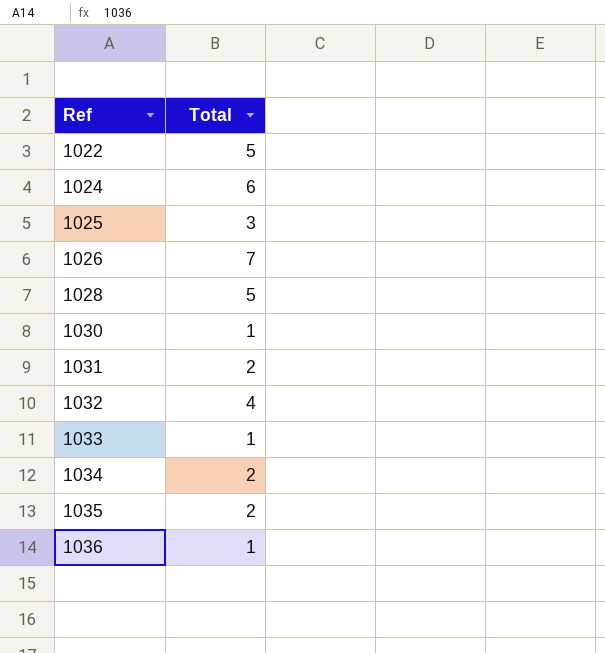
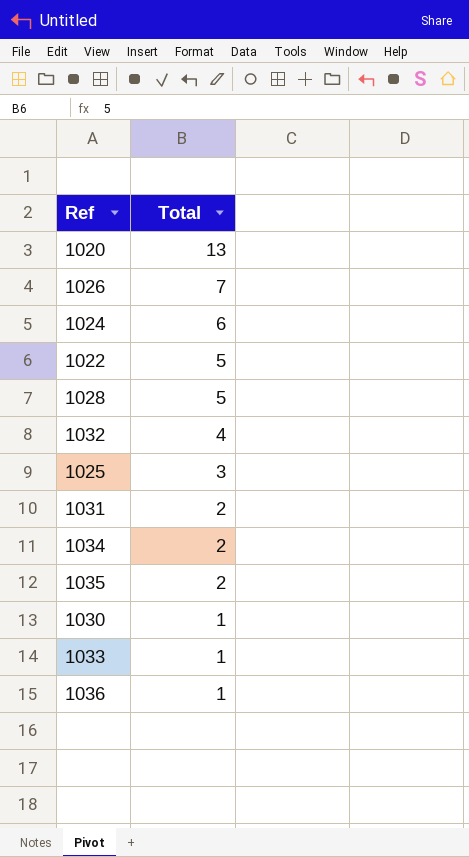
row order: Ref ascending -> Total descending
row 1020: none -> 13

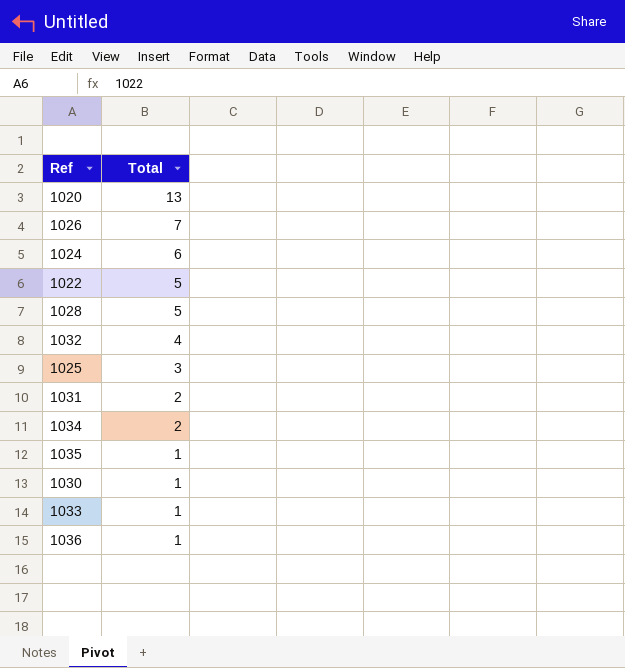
1035 | Total: 2 -> 1

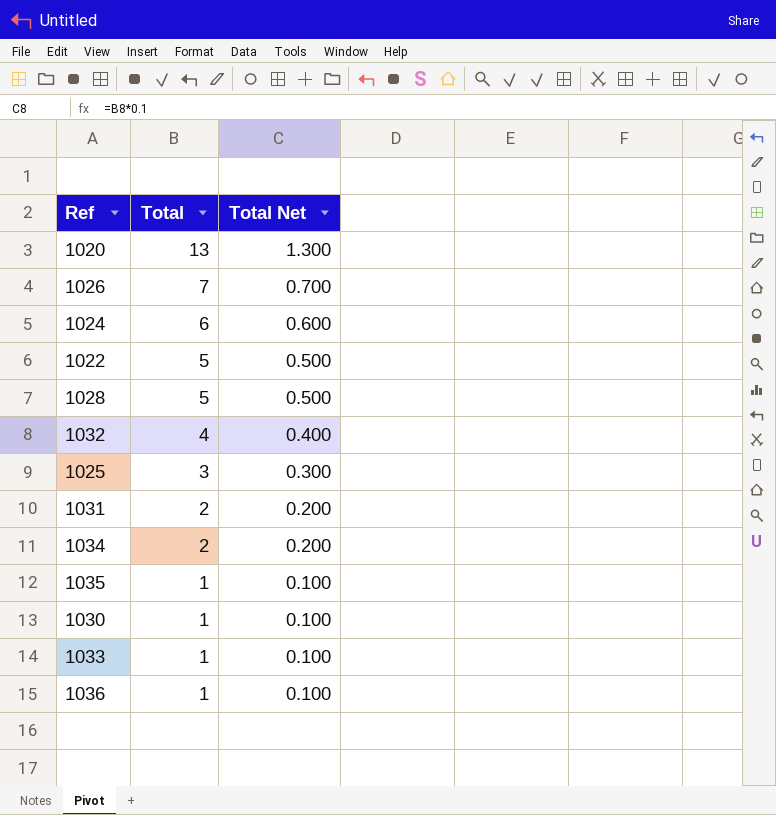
column Total Net | formula: none -> [Total] * 0.1

